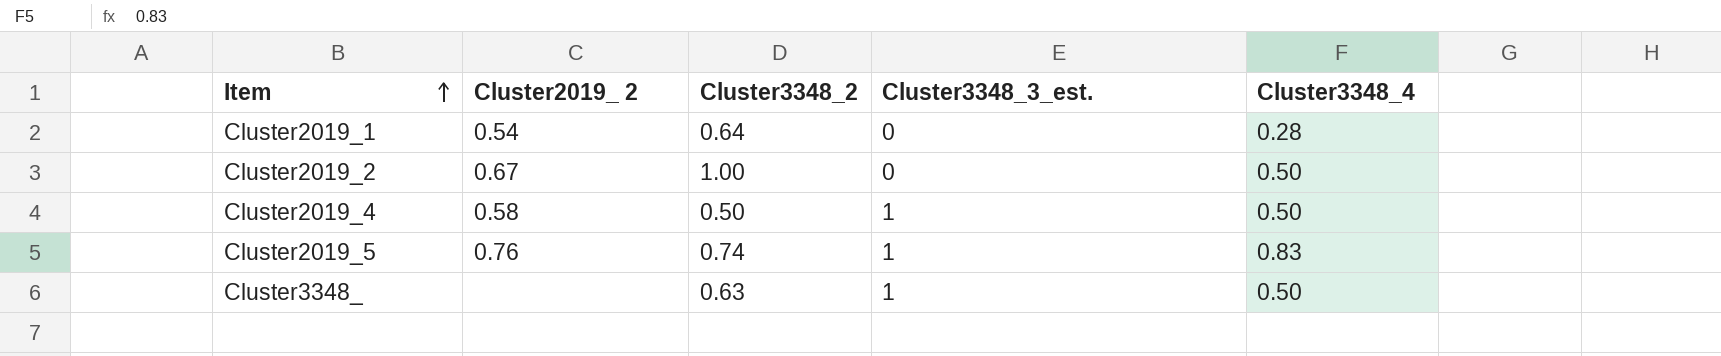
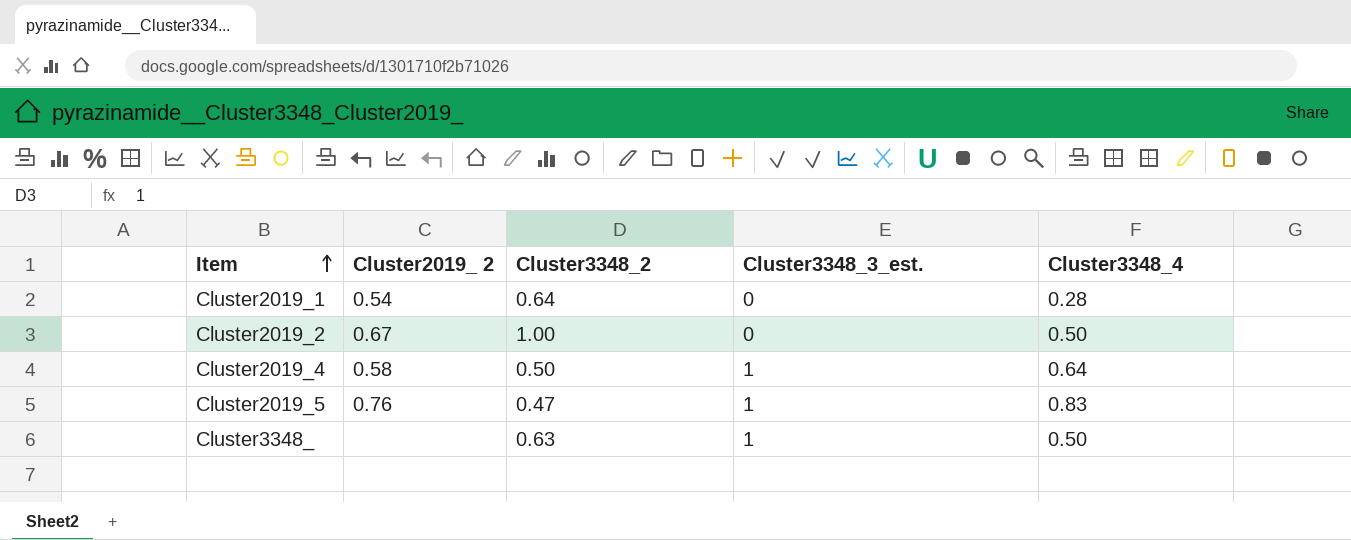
Cluster2019_4 | Cluster3348_4: 0.50 -> 0.64
Cluster2019_5 | Cluster3348_2: 0.74 -> 0.47

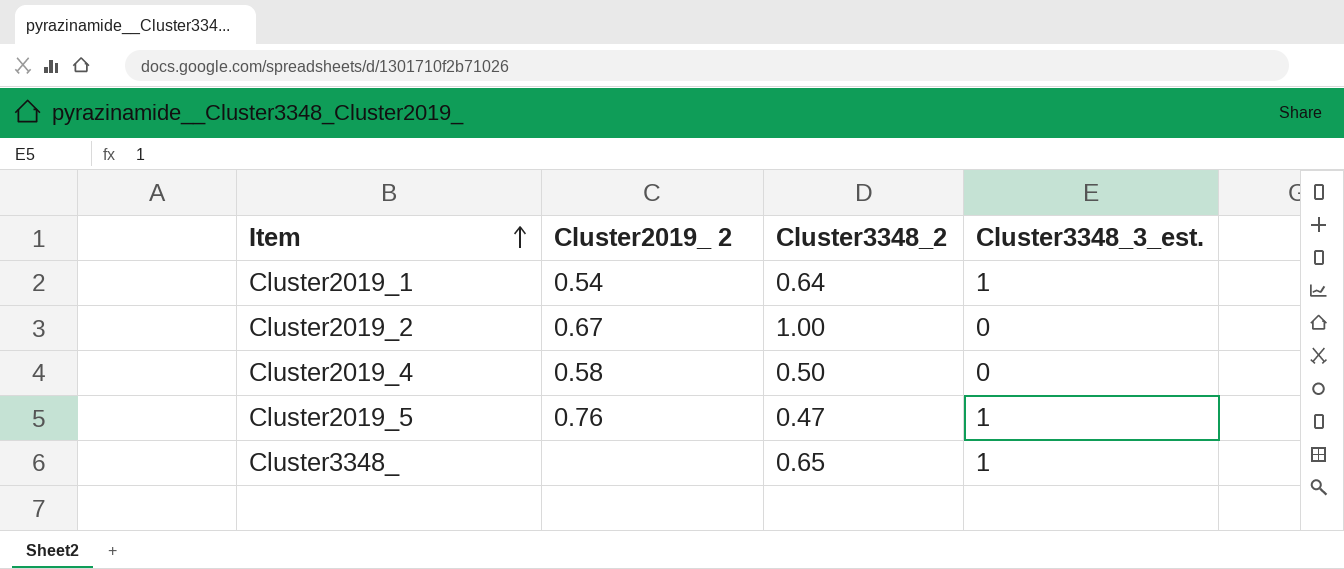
column Cluster3348_4 | position: 5 -> none
Cluster2019_1 | Cluster3348_3_est.: 0 -> 1
Cluster2019_4 | Cluster3348_3_est.: 1 -> 0
Cluster3348_ | Cluster3348_2: 0.63 -> 0.65

